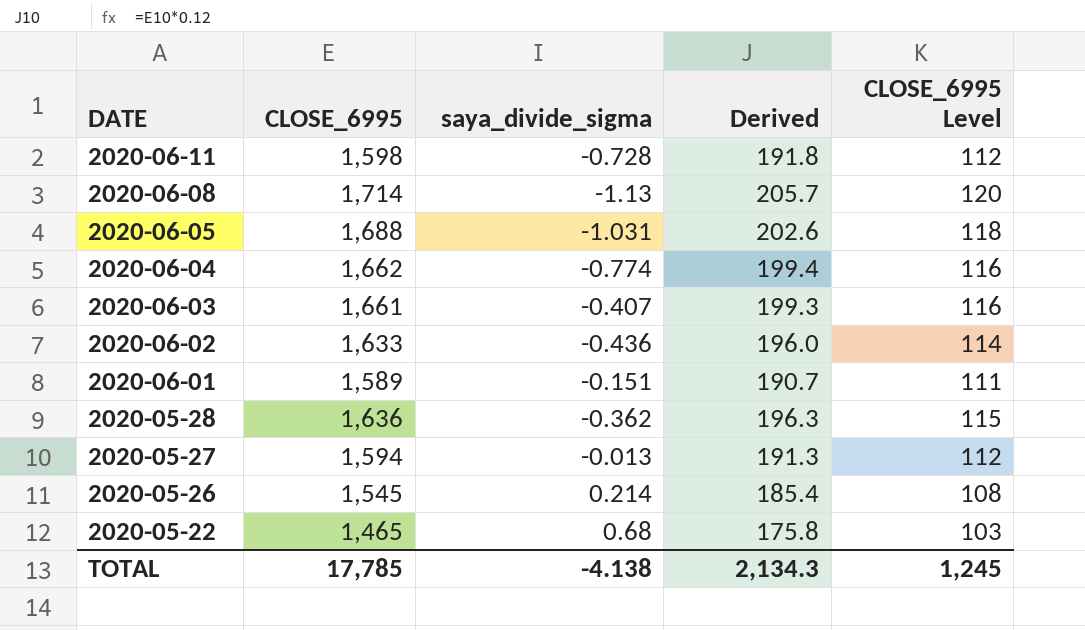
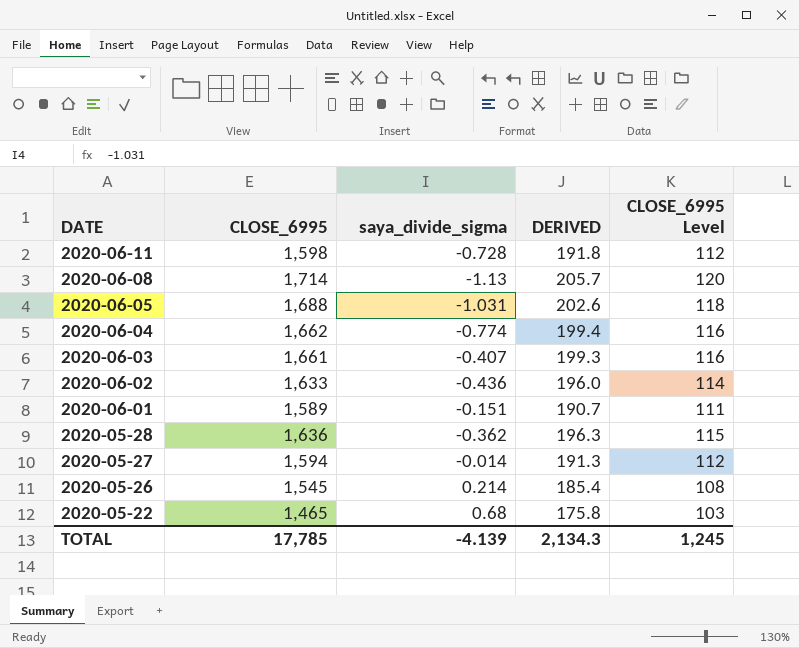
column name: Derived -> DERIVED
2020-05-27 | saya_divide_sigma: -0.013 -> -0.014
TOTAL | saya_divide_sigma: -4.138 -> -4.139

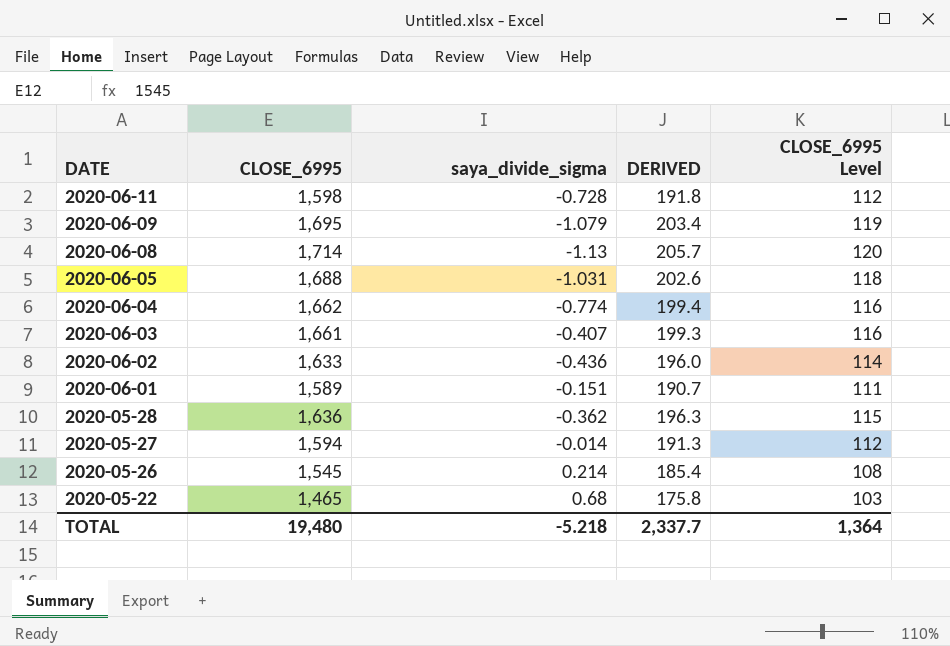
row 2020-06-09: none -> 1,695 | -1.079 | 203.4 | 119
TOTAL | CLOSE_6995: 17,785 -> 19,480
TOTAL | saya_divide_sigma: -4.139 -> -5.218
TOTAL | DERIVED: 2,134.3 -> 2,337.7
TOTAL | CLOSE_6995 Level: 1,245 -> 1,364

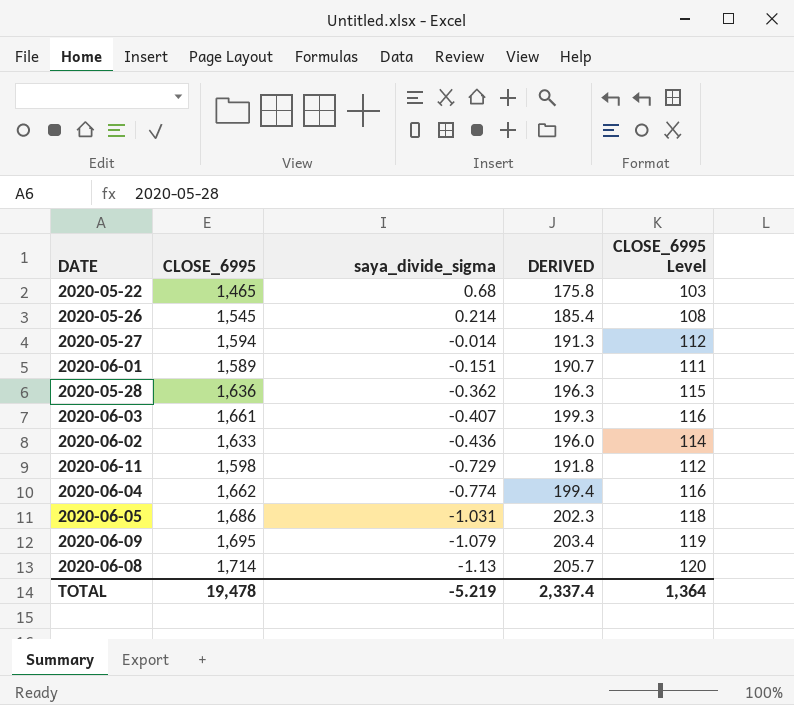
row order: DATE descending -> saya_divide_sigma descending
2020-06-11 | saya_divide_sigma: -0.728 -> -0.729
2020-06-05 | CLOSE_6995: 1,688 -> 1,686
2020-06-05 | DERIVED: 202.6 -> 202.3
TOTAL | CLOSE_6995: 19,480 -> 19,478
TOTAL | saya_divide_sigma: -5.218 -> -5.219
TOTAL | DERIVED: 2,337.7 -> 2,337.4

